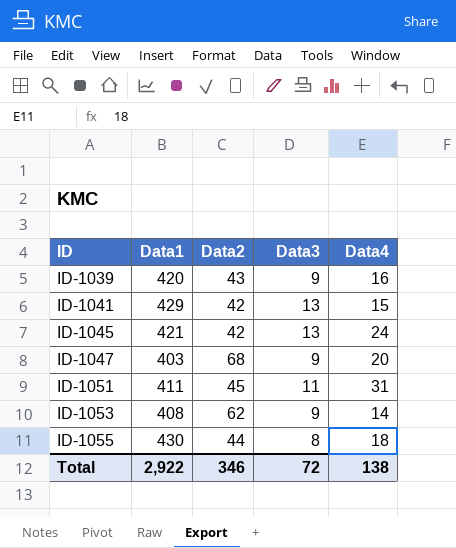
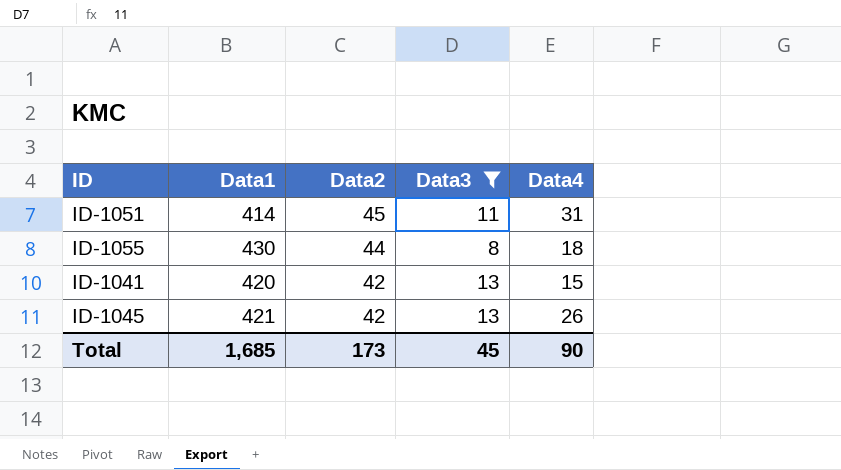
filter: none -> Data3 != 9
row order: ID ascending -> Data2 descending
ID-1051 | Data1: 411 -> 414
ID-1041 | Data1: 429 -> 420
ID-1045 | Data4: 24 -> 26
Total | Data1: 2,922 -> 1,685
Total | Data2: 346 -> 173
Total | Data3: 72 -> 45
Total | Data4: 138 -> 90

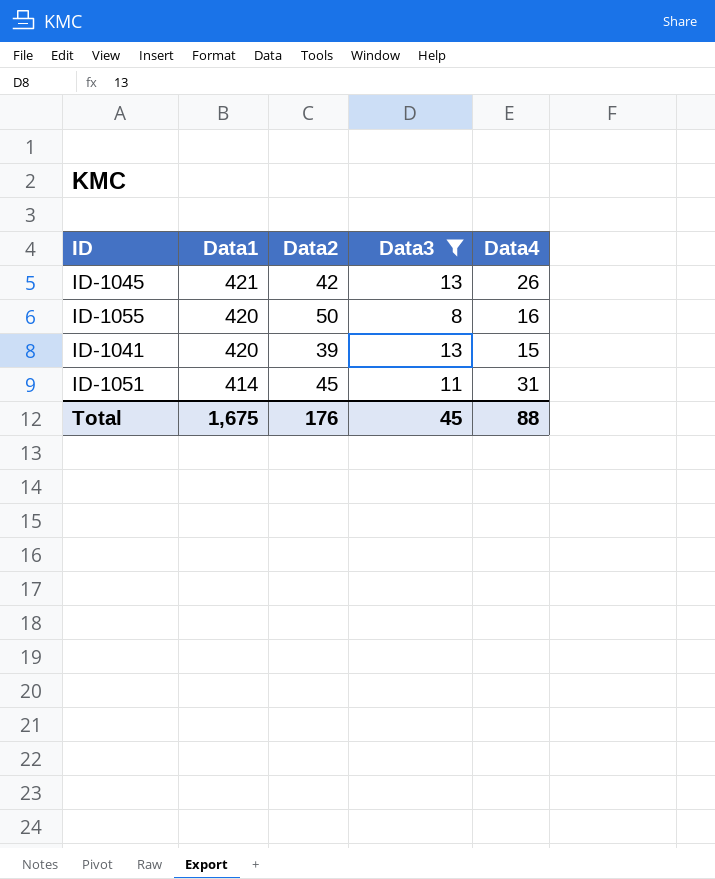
row order: Data2 descending -> Data1 descending
ID-1055 | Data1: 430 -> 420
ID-1055 | Data2: 44 -> 50
ID-1055 | Data4: 18 -> 16
ID-1041 | Data2: 42 -> 39
Total | Data1: 1,685 -> 1,675
Total | Data2: 173 -> 176
Total | Data4: 90 -> 88

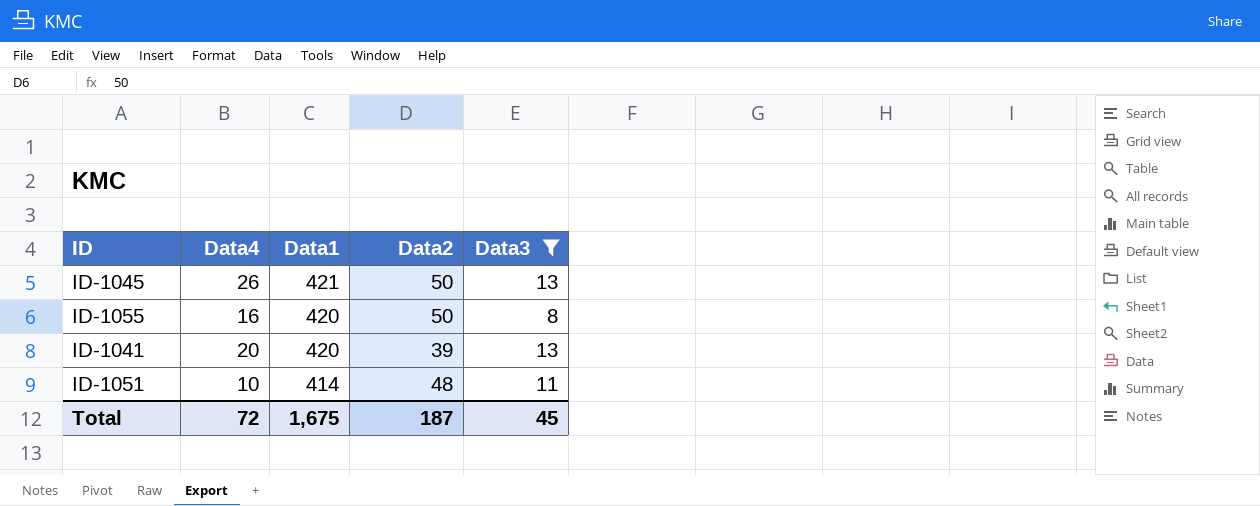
column Data4 | position: 5 -> 2
ID-1045 | Data2: 42 -> 50
ID-1041 | Data4: 15 -> 20
ID-1051 | Data4: 31 -> 10
ID-1051 | Data2: 45 -> 48
Total | Data4: 88 -> 72
Total | Data2: 176 -> 187

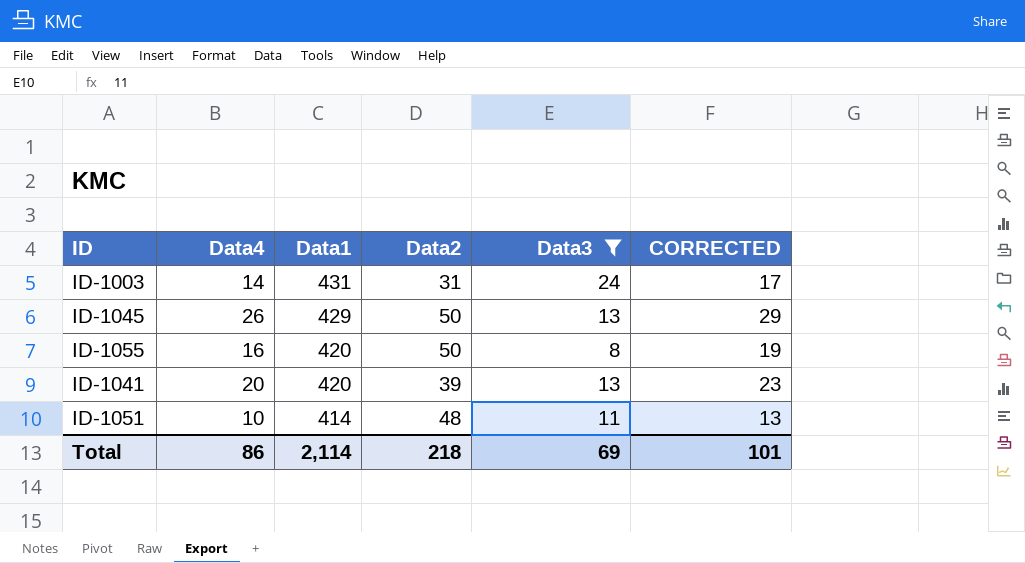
column CORRECTED | formula: none -> [Data4] + 3
row ID-1003: none -> 14 | 431 | 31 | 24 | 17
ID-1045 | Data1: 421 -> 429
Total | Data4: 72 -> 86
Total | Data1: 1,675 -> 2,114
Total | Data2: 187 -> 218
Total | Data3: 45 -> 69

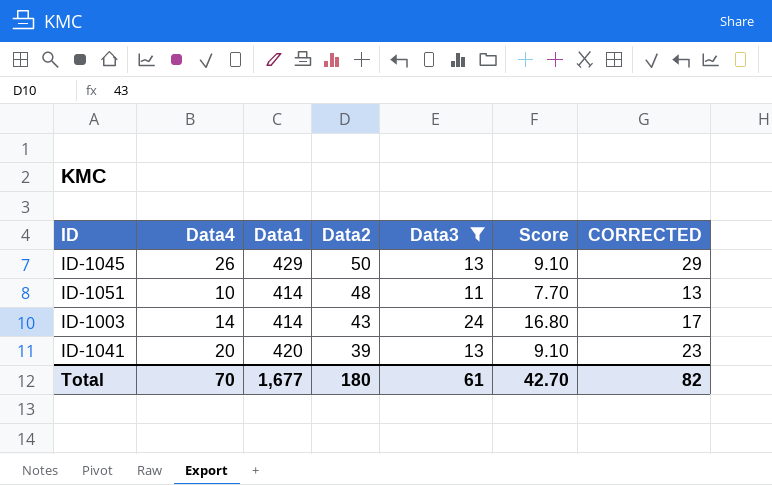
row order: Data1 descending -> Data2 descending
column Score | formula: none -> [Data3] * 0.7
row ID-1055: 16 | 420 | 50 | 8 | 19 -> none
ID-1003 | Data1: 431 -> 414
ID-1003 | Data2: 31 -> 43
Total | Data4: 86 -> 70
Total | Data1: 2,114 -> 1,677
Total | Data2: 218 -> 180
Total | Data3: 69 -> 61
Total | CORRECTED: 101 -> 82

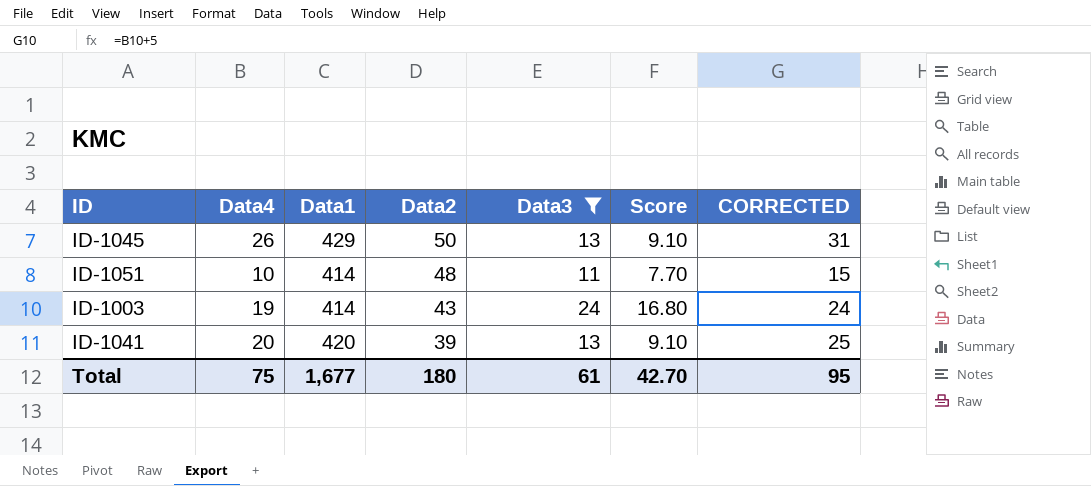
column CORRECTED | formula: [Data4] + 3 -> [Data4] + 5
ID-1003 | Data4: 14 -> 19
Total | Data4: 70 -> 75
Total | CORRECTED: 82 -> 95

